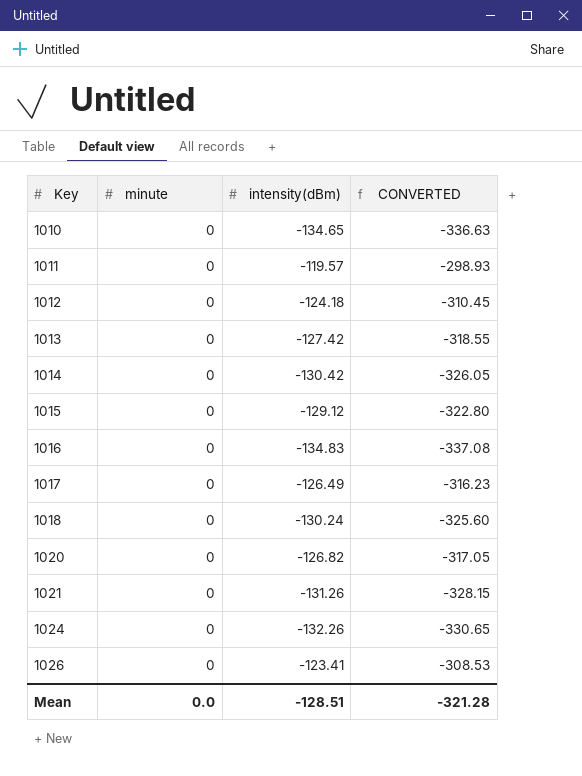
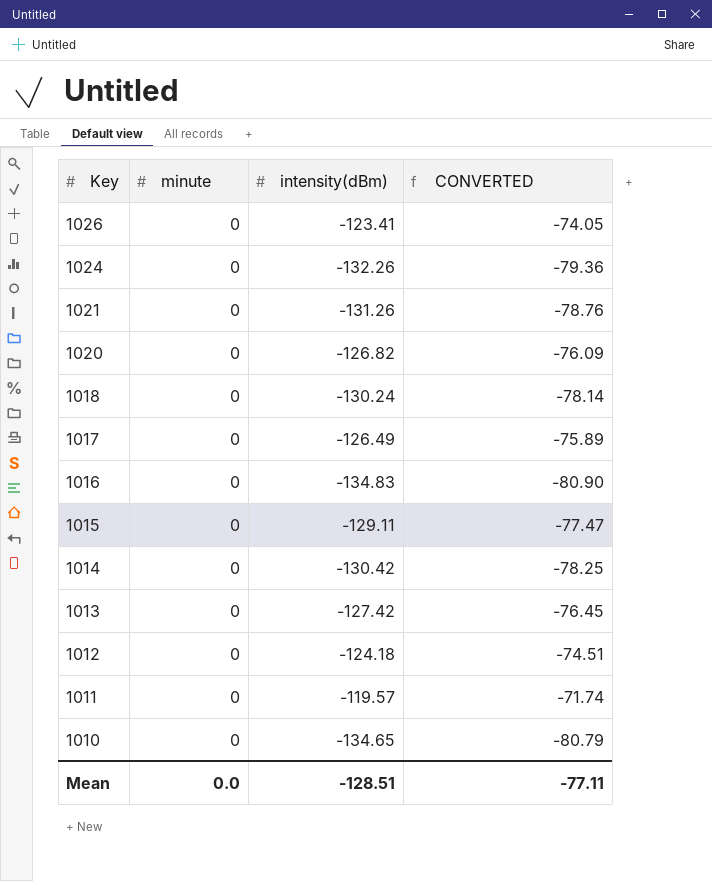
row order: Key ascending -> Key descending
column CONVERTED | formula: [intensity(dBm)] * 2.5 -> [intensity(dBm)] * 0.6
1015 | intensity(dBm): -129.12 -> -129.11
Mean | CONVERTED: -321.28 -> -77.11

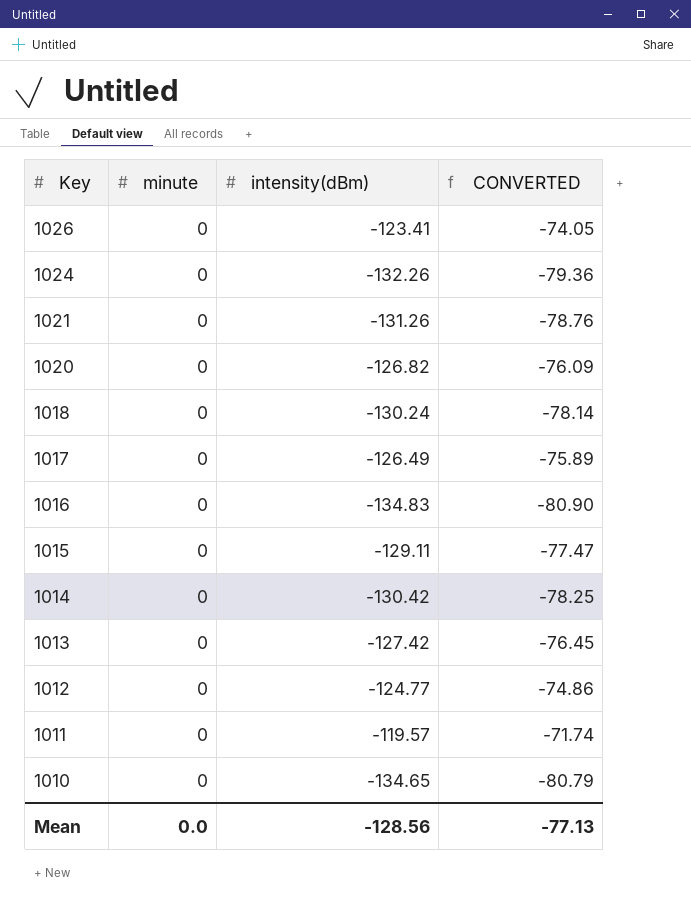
1012 | intensity(dBm): -124.18 -> -124.77
1012 | CONVERTED: -74.51 -> -74.86
Mean | intensity(dBm): -128.51 -> -128.56
Mean | CONVERTED: -77.11 -> -77.13

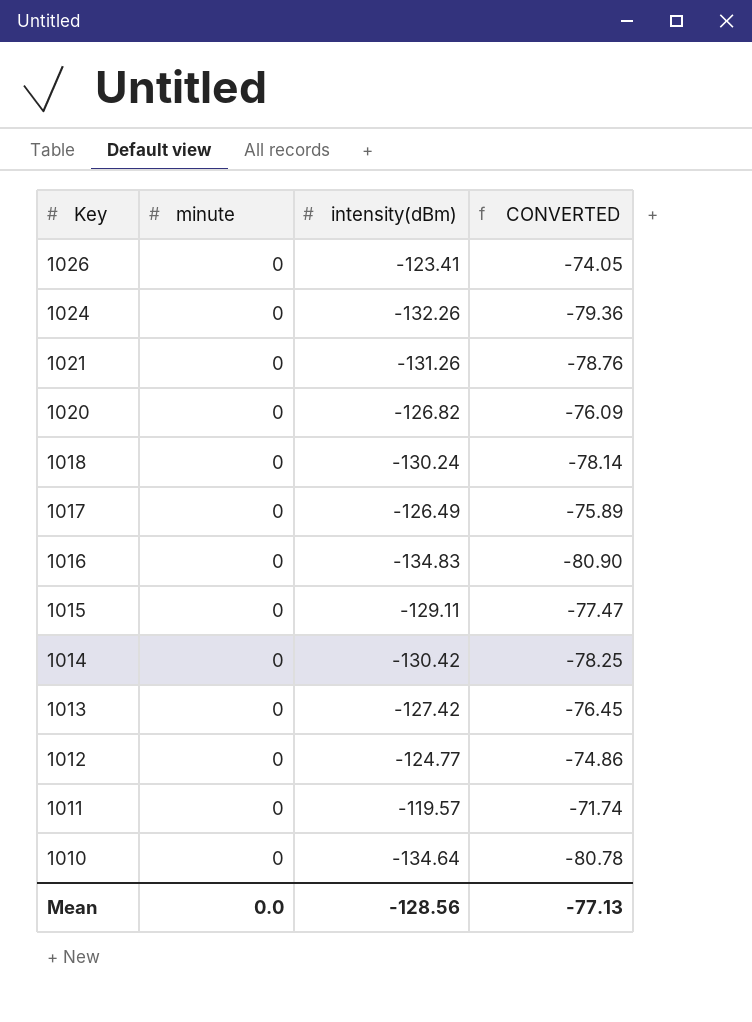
1010 | intensity(dBm): -134.65 -> -134.64
1010 | CONVERTED: -80.79 -> -80.78

